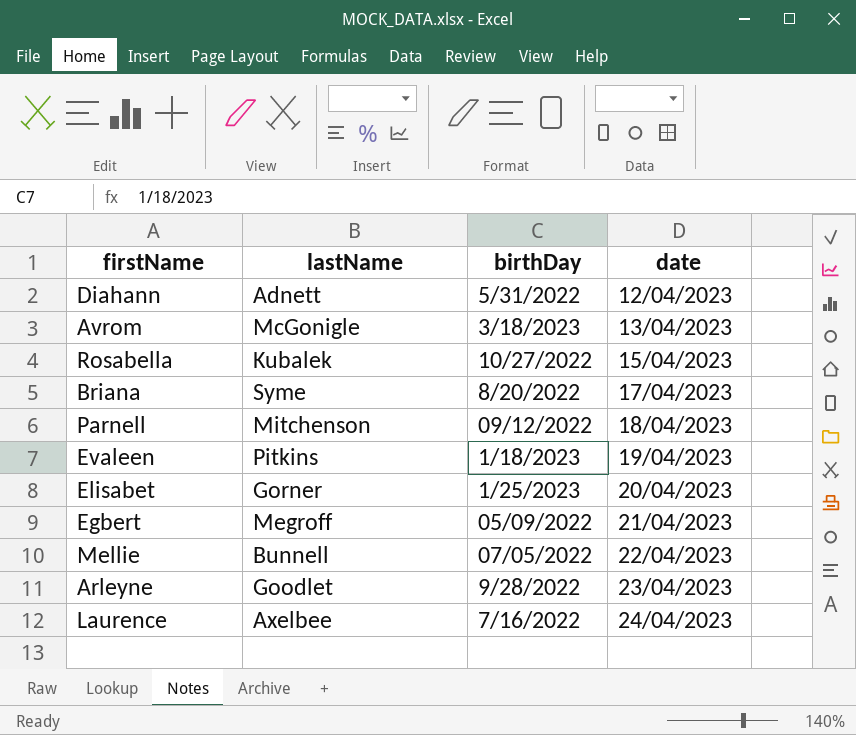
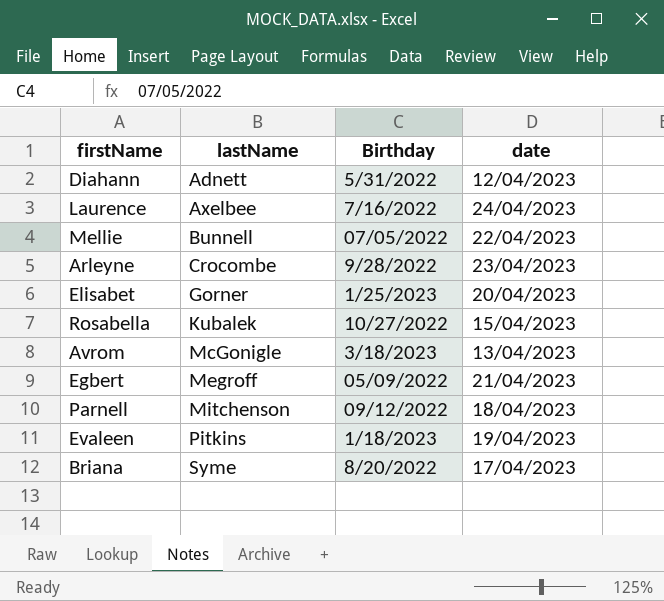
row order: date ascending -> lastName ascending
column name: birthDay -> Birthday
Arleyne | lastName: Goodlet -> Crocombe

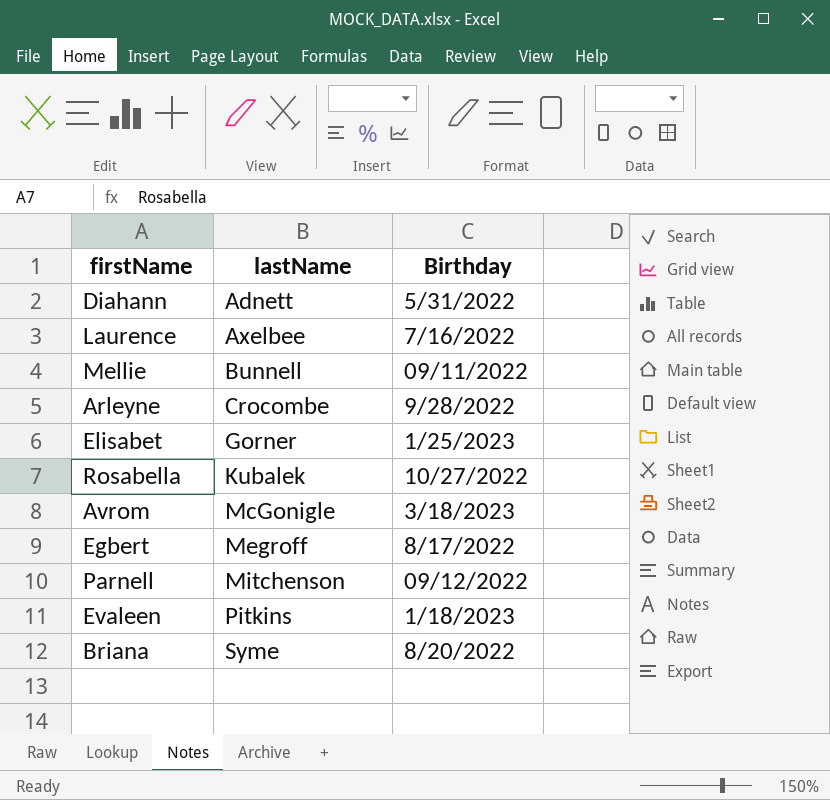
column date | position: 4 -> none
Mellie | Birthday: 07/05/2022 -> 09/11/2022
Egbert | Birthday: 05/09/2022 -> 8/17/2022

